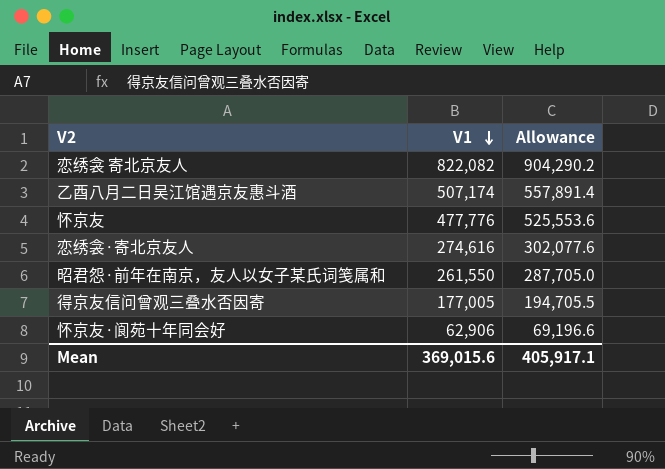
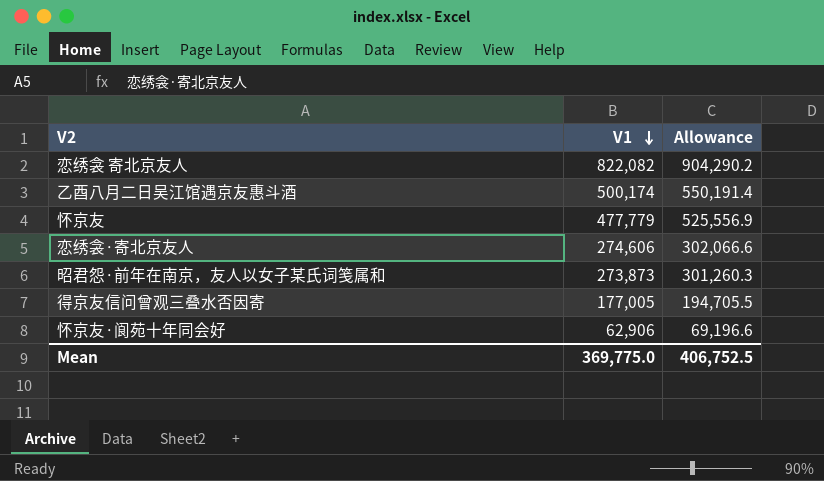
乙酉八月二日吴江馆遇京友惠斗酒 | V1: 507,174 -> 500,174
乙酉八月二日吴江馆遇京友惠斗酒 | Allowance: 557,891.4 -> 550,191.4
怀京友 | V1: 477,776 -> 477,779
怀京友 | Allowance: 525,553.6 -> 525,556.9
恋绣衾·寄北京友人 | V1: 274,616 -> 274,606
恋绣衾·寄北京友人 | Allowance: 302,077.6 -> 302,066.6
昭君怨·前年在南京，友人以女子某氏词笺属和 | V1: 261,550 -> 273,873
昭君怨·前年在南京，友人以女子某氏词笺属和 | Allowance: 287,705.0 -> 301,260.3
Mean | V1: 369,015.6 -> 369,775.0
Mean | Allowance: 405,917.1 -> 406,752.5

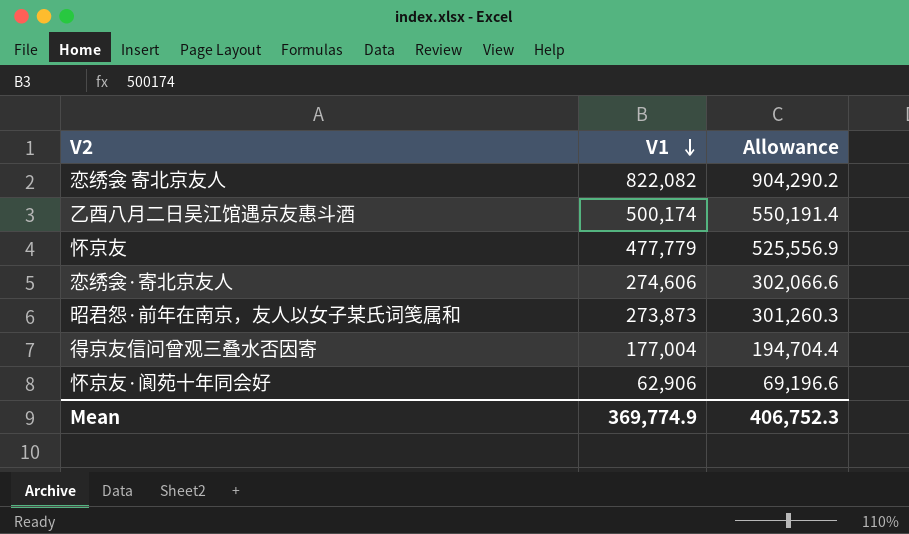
得京友信问曾观三叠水否因寄 | V1: 177,005 -> 177,004
得京友信问曾观三叠水否因寄 | Allowance: 194,705.5 -> 194,704.4
Mean | V1: 369,775.0 -> 369,774.9
Mean | Allowance: 406,752.5 -> 406,752.3

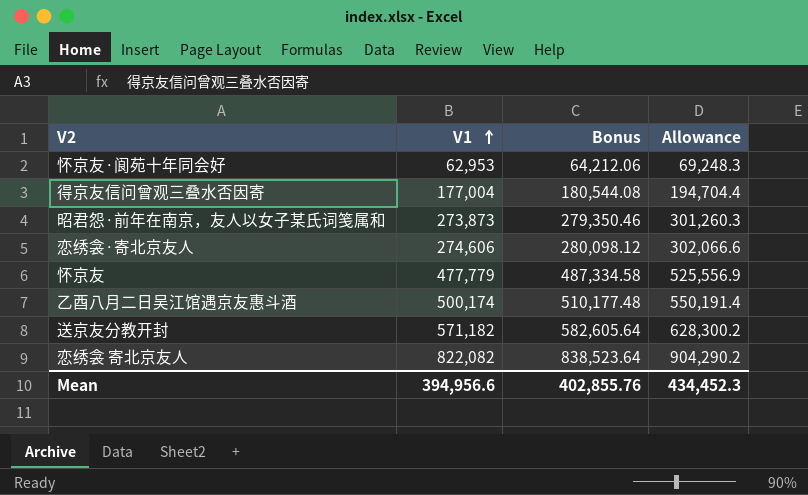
row order: V1 descending -> V1 ascending
column Bonus | formula: none -> [V1] * 1.02
怀京友·阆苑十年同会好 | V1: 62,906 -> 62,953
怀京友·阆苑十年同会好 | Allowance: 69,196.6 -> 69,248.3
row 送京友分教开封: none -> 571,182 | 582,605.64 | 628,300.2
Mean | V1: 369,774.9 -> 394,956.6
Mean | Allowance: 406,752.3 -> 434,452.3

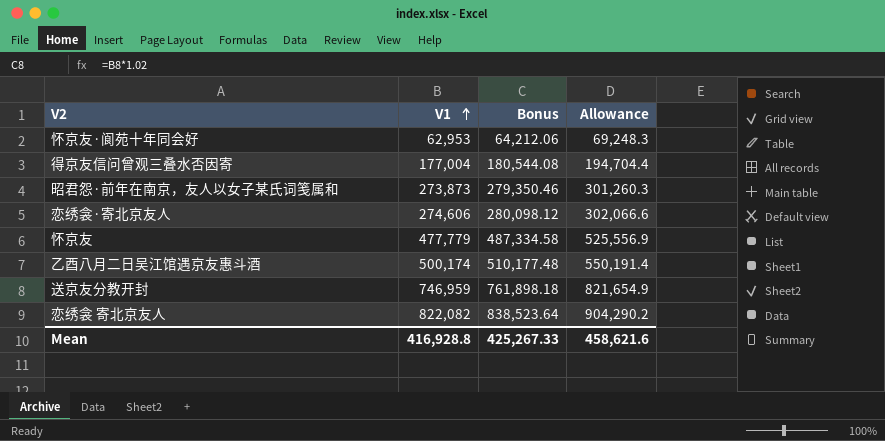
送京友分教开封 | V1: 571,182 -> 746,959
送京友分教开封 | Bonus: 582,605.64 -> 761,898.18
送京友分教开封 | Allowance: 628,300.2 -> 821,654.9
Mean | V1: 394,956.6 -> 416,928.8
Mean | Bonus: 402,855.76 -> 425,267.33
Mean | Allowance: 434,452.3 -> 458,621.6

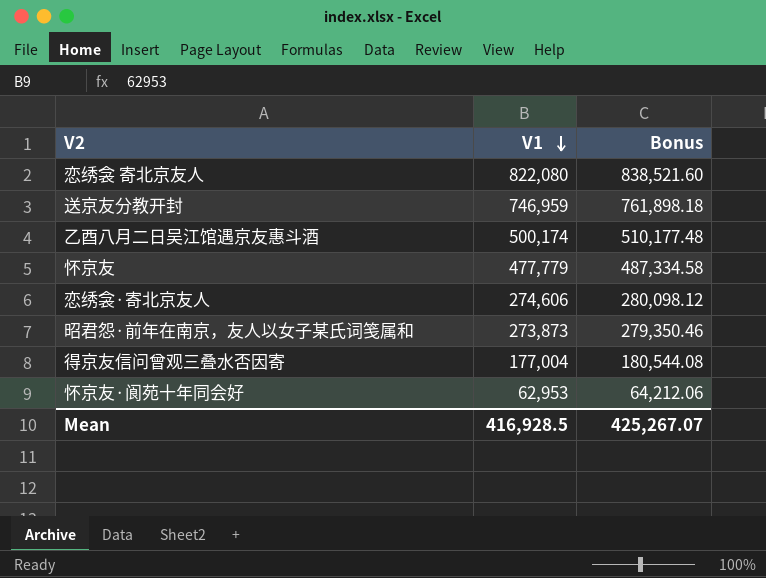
row order: V1 ascending -> V1 descending
column Allowance | formula: [V1] * 1.1 -> none
恋绣衾 寄北京友人 | V1: 822,082 -> 822,080
恋绣衾 寄北京友人 | Bonus: 838,523.64 -> 838,521.60
Mean | V1: 416,928.8 -> 416,928.5
Mean | Bonus: 425,267.33 -> 425,267.07

